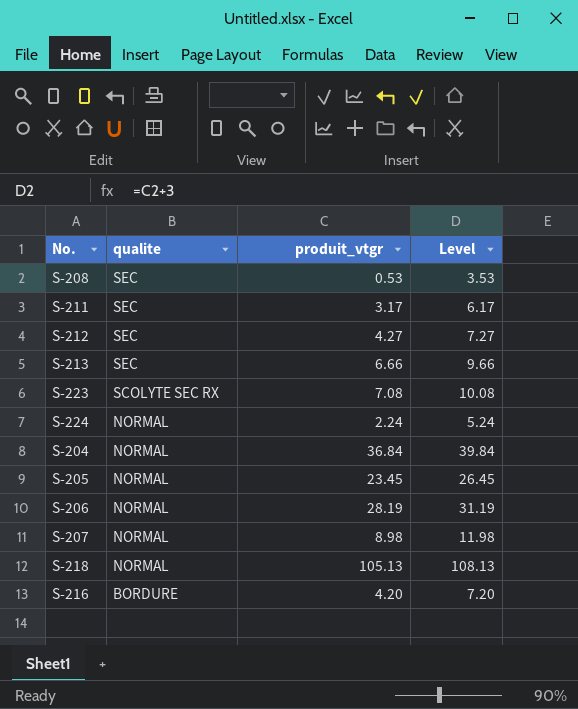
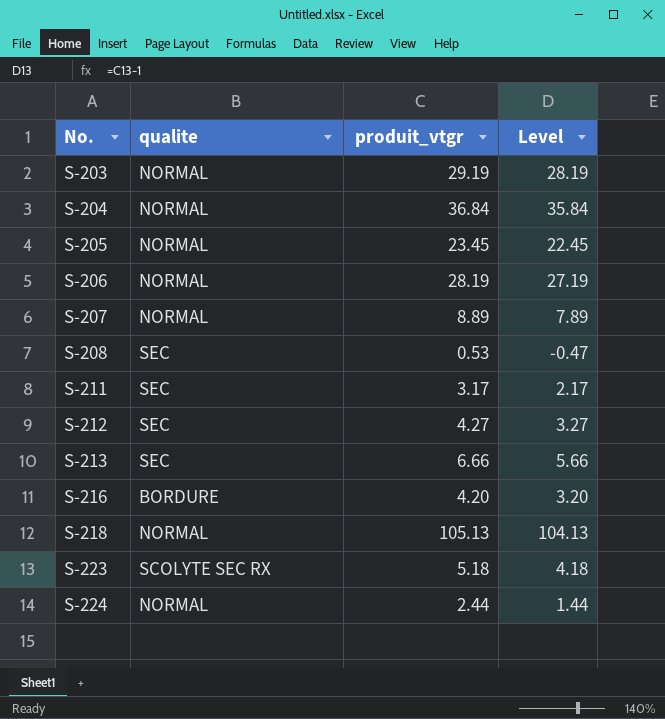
row order: qualite descending -> No. ascending
column Level | formula: [produit_vtgr] + 3 -> [produit_vtgr] - 1
row S-203: none -> NORMAL | 29.19 | 28.19
S-207 | produit_vtgr: 8.98 -> 8.89
S-223 | produit_vtgr: 7.08 -> 5.18
S-224 | produit_vtgr: 2.24 -> 2.44

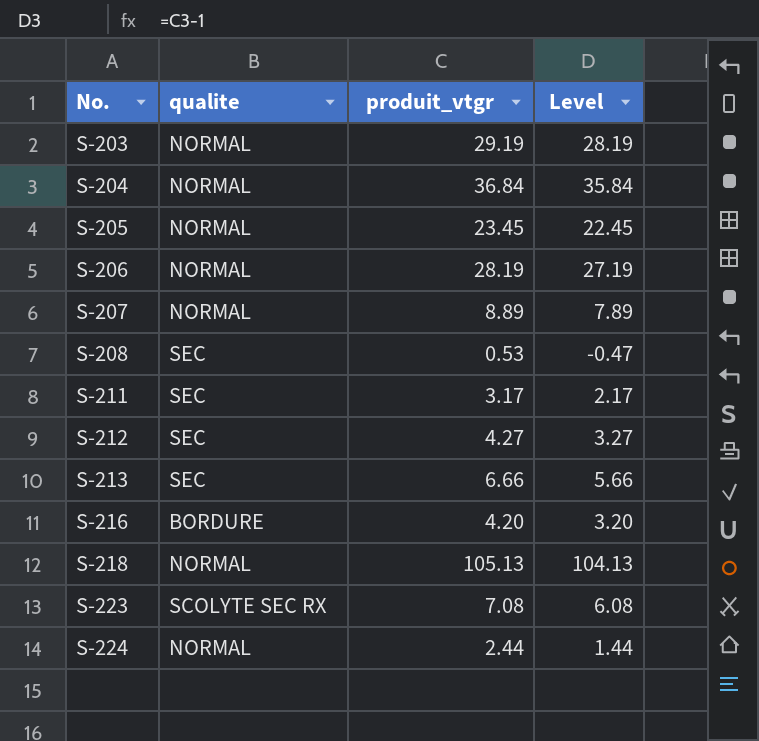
S-223 | produit_vtgr: 5.18 -> 7.08
S-223 | Level: 4.18 -> 6.08

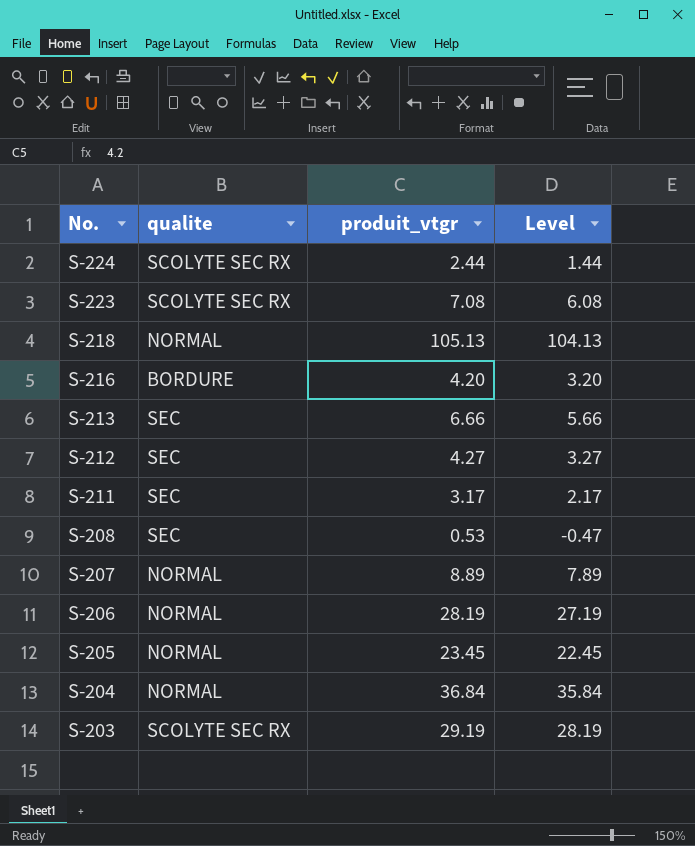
row order: No. ascending -> No. descending
S-224 | qualite: NORMAL -> SCOLYTE SEC RX
S-203 | qualite: NORMAL -> SCOLYTE SEC RX

